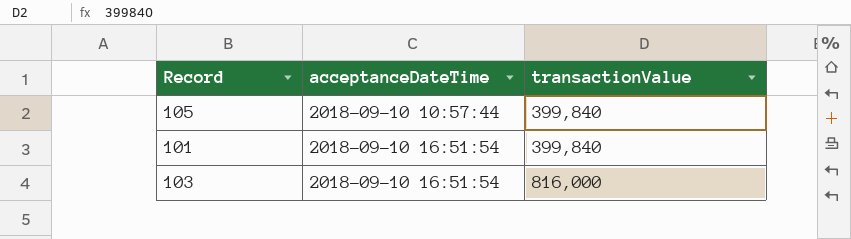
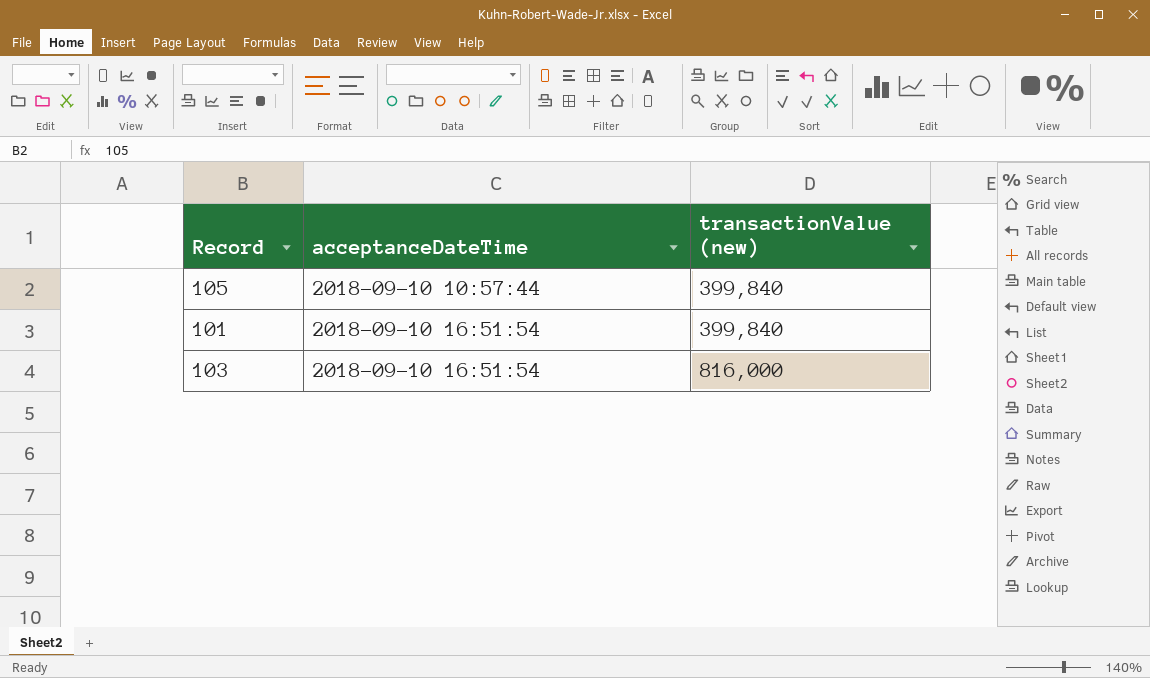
column name: transactionValue -> transactionValue (new)

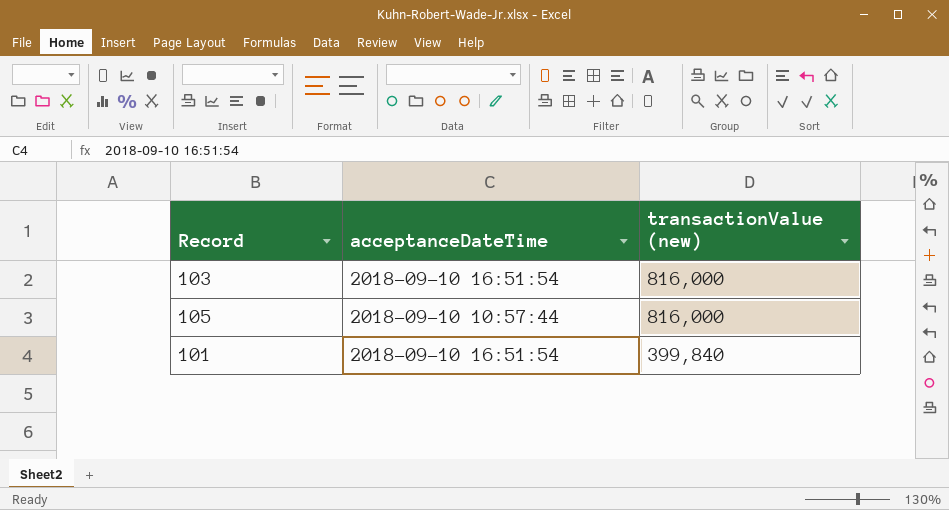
row order: acceptanceDateTime ascending -> transactionValue (new) descending
105 | transactionValue (new): 399,840 -> 816,000

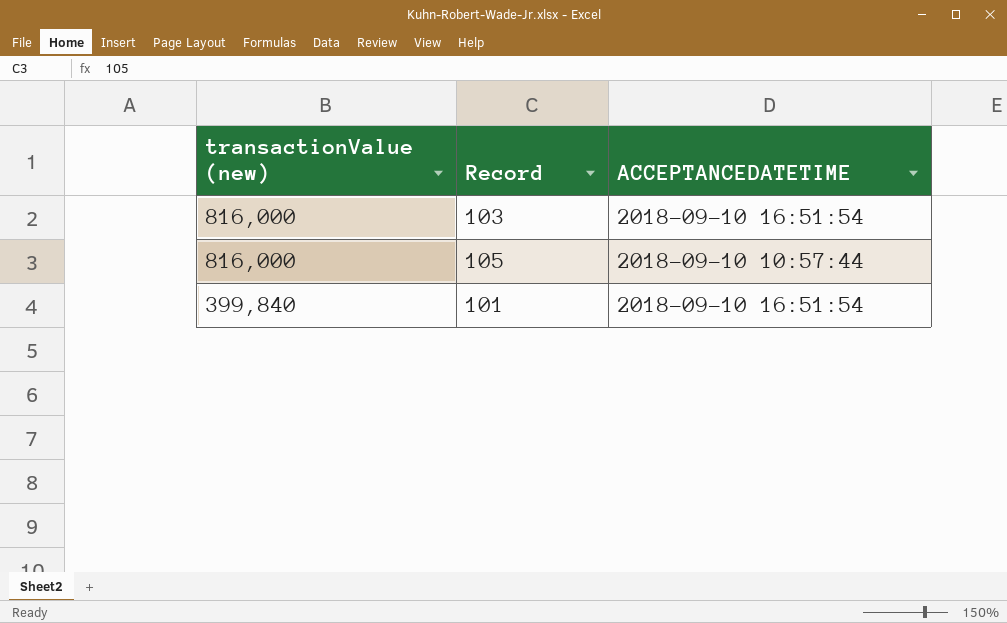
column transactionValue (new) | position: 3 -> 1
column name: acceptanceDateTime -> ACCEPTANCEDATETIME

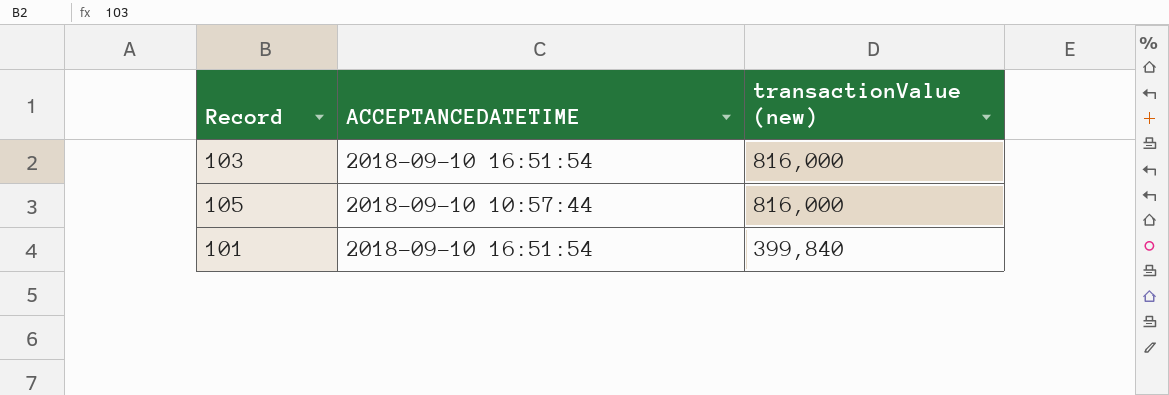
column transactionValue (new) | position: 1 -> 3

